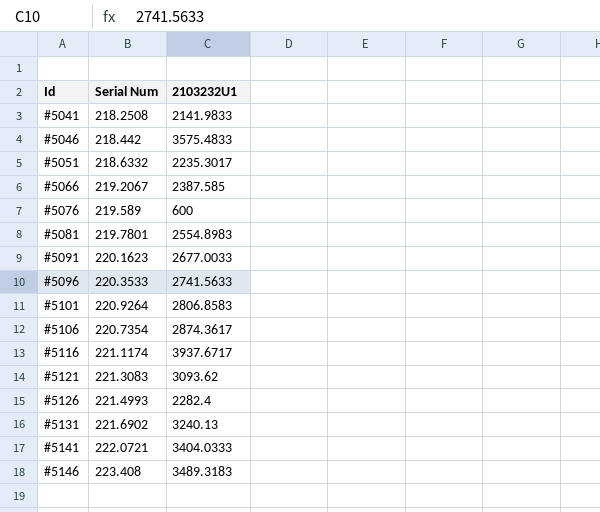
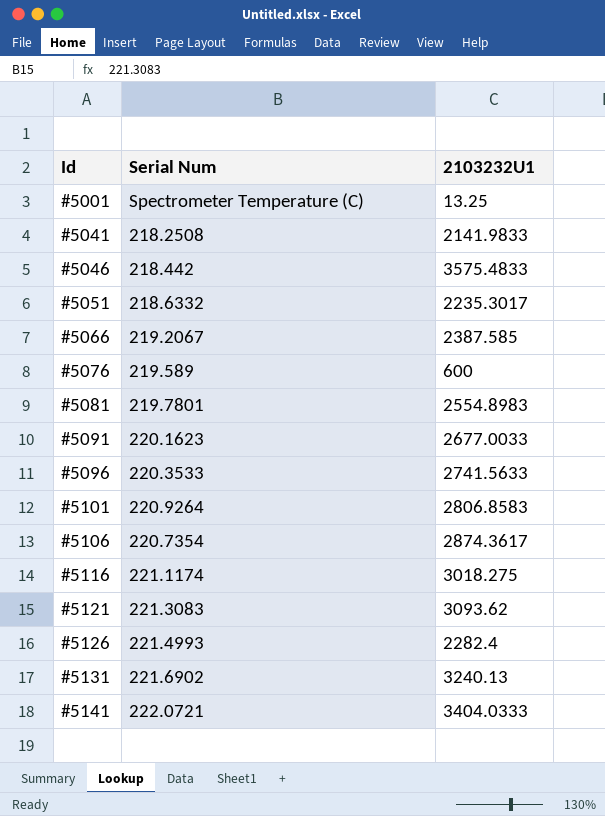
row #5146: 223.408 | 3489.3183 -> none
row #5001: none -> Spectrometer Temperature (C) | 13.25
#5116 | 2103232U1: 3937.6717 -> 3018.275

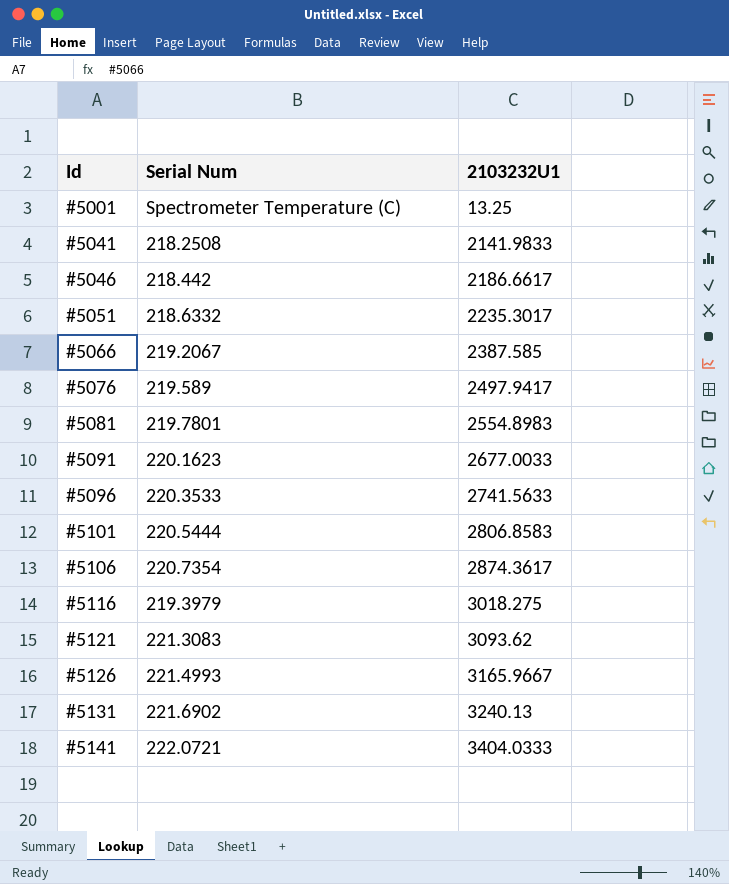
#5046 | 2103232U1: 3575.4833 -> 2186.6617
#5076 | 2103232U1: 600 -> 2497.9417
#5101 | Serial Num: 220.9264 -> 220.5444
#5116 | Serial Num: 221.1174 -> 219.3979
#5126 | 2103232U1: 2282.4 -> 3165.9667

